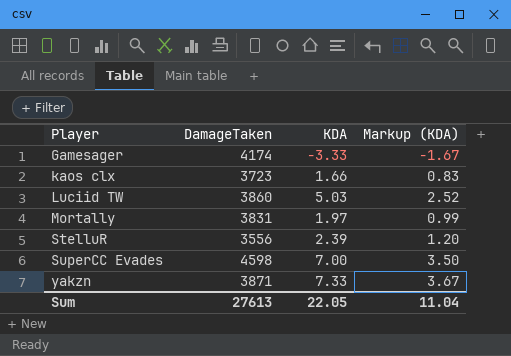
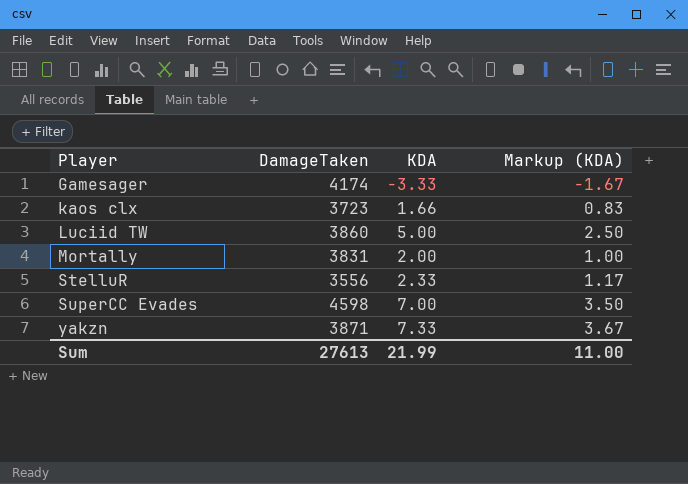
Luciid TW | KDA: 5.03 -> 5.00
Luciid TW | Markup (KDA): 2.52 -> 2.50
Mortally | KDA: 1.97 -> 2.00
Mortally | Markup (KDA): 0.99 -> 1.00
StelluR | KDA: 2.39 -> 2.33
StelluR | Markup (KDA): 1.20 -> 1.17
Sum | KDA: 22.05 -> 21.99
Sum | Markup (KDA): 11.04 -> 11.00

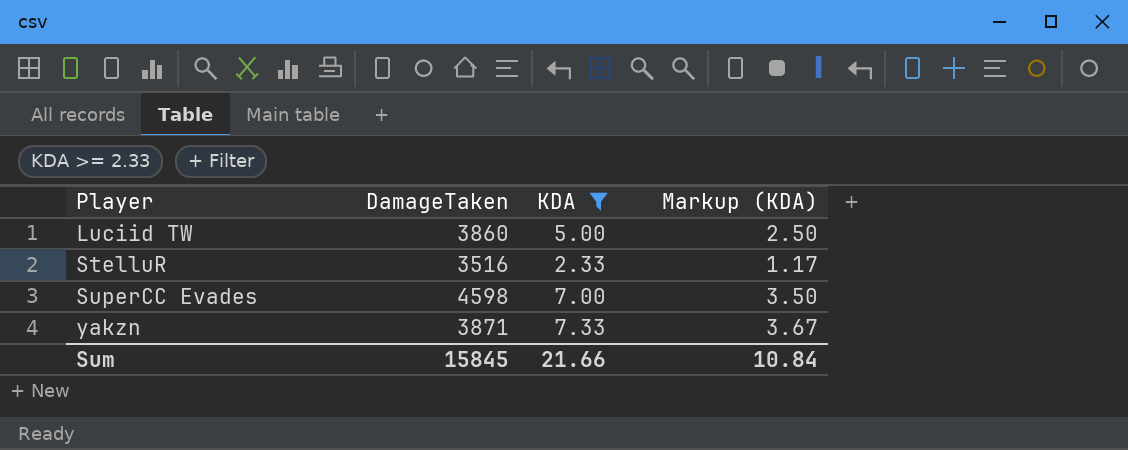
filter: none -> KDA >= 2.33
StelluR | DamageTaken: 3556 -> 3516
Sum | DamageTaken: 27613 -> 15845
Sum | KDA: 21.99 -> 21.66
Sum | Markup (KDA): 11.00 -> 10.84

